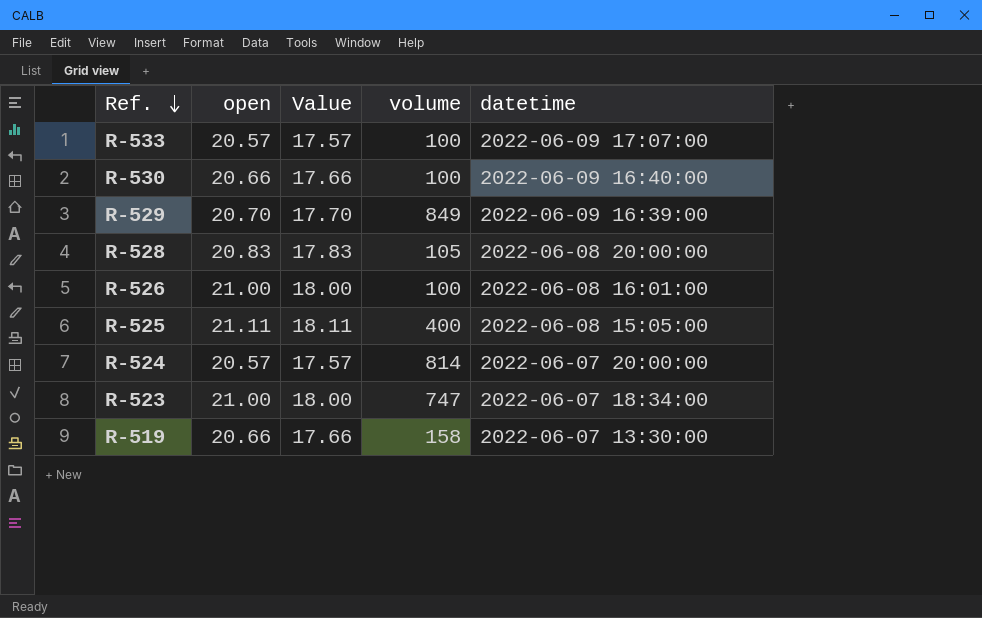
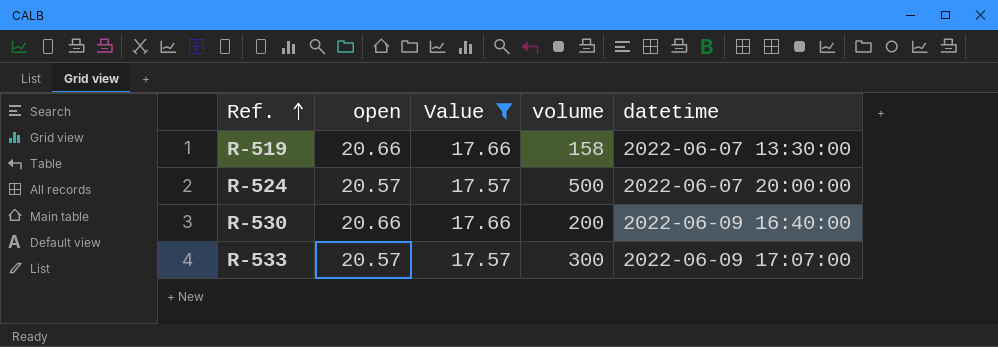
filter: none -> Value <= 17.66
row order: Ref. descending -> Ref. ascending
R-524 | volume: 814 -> 500
R-530 | volume: 100 -> 200
R-533 | volume: 100 -> 300

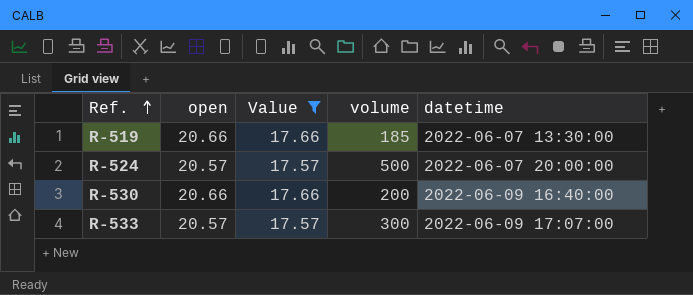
R-519 | volume: 158 -> 185

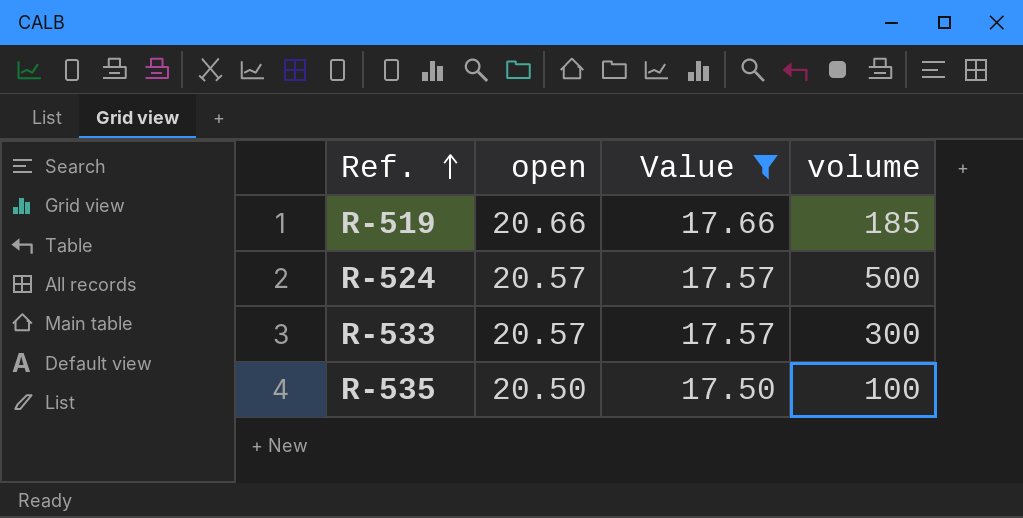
column datetime | position: 5 -> none
row R-530: 20.66 | 17.66 | 200 | 2022-06-09 16:40:00 -> none
row R-535: none -> 20.50 | 17.50 | 100

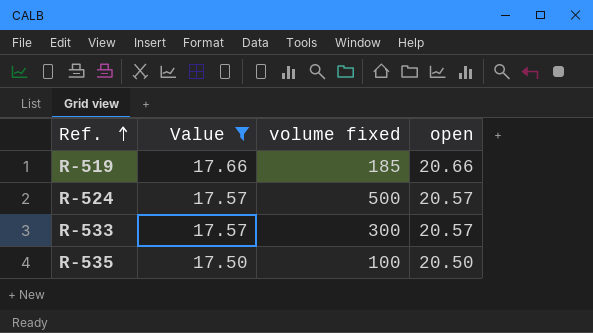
column name: volume -> volume fixed
column open | position: 2 -> 4

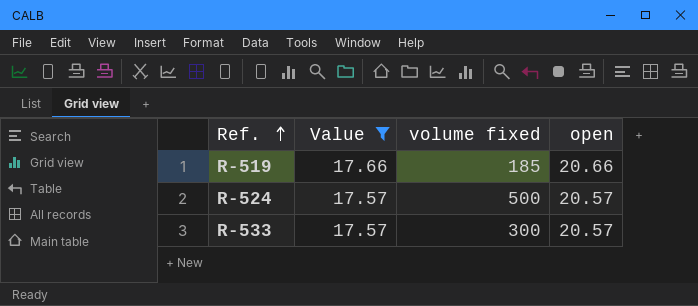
row R-535: 17.50 | 100 | 20.50 -> none

